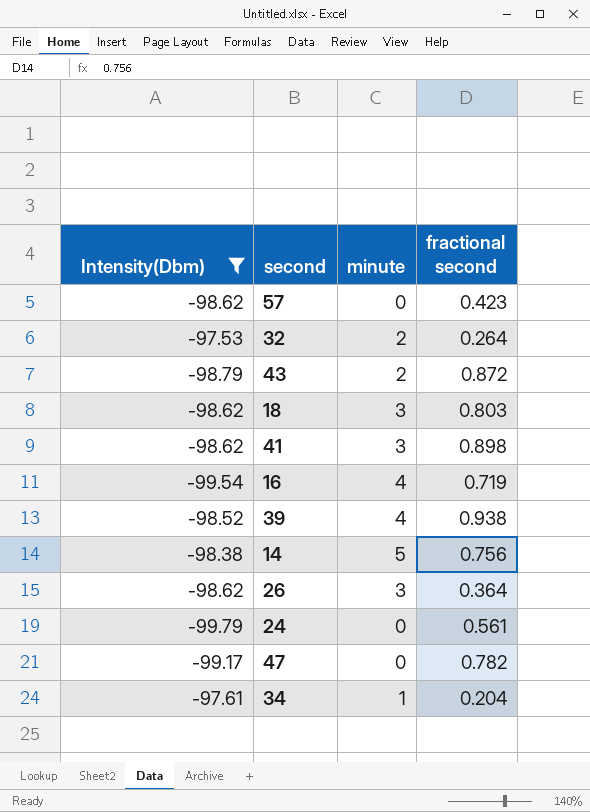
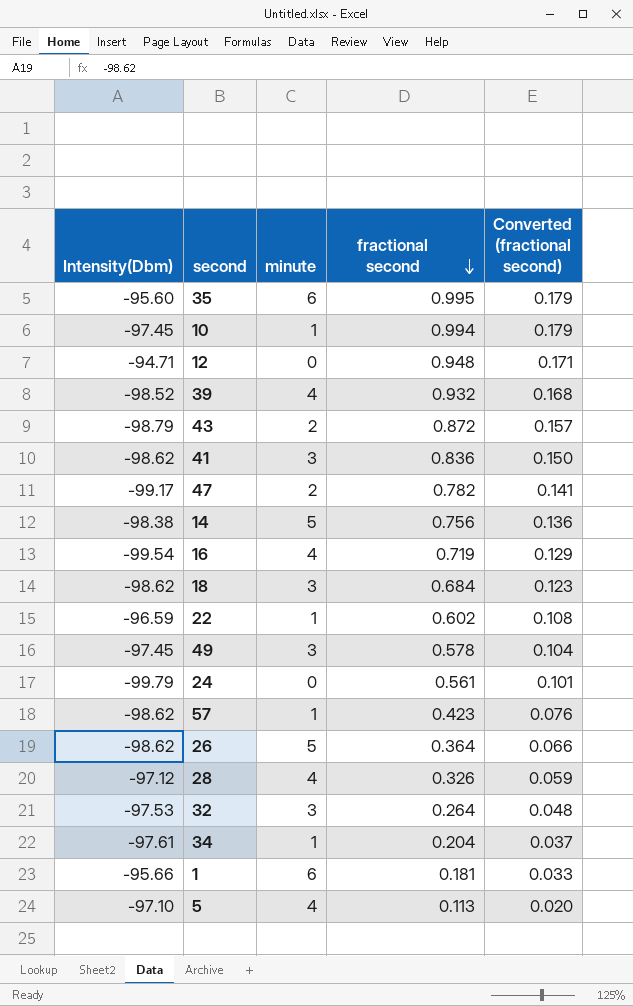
filter: Intensity(Dbm) <= -97.53 -> none
row order: none -> fractional second descending
column Converted (fractional second) | formula: none -> [fractional second] * 0.18
39 | fractional second: 0.938 -> 0.932
41 | fractional second: 0.898 -> 0.836
47 | minute: 0 -> 2
18 | fractional second: 0.803 -> 0.684
57 | minute: 0 -> 1
26 | minute: 3 -> 5
32 | minute: 2 -> 3

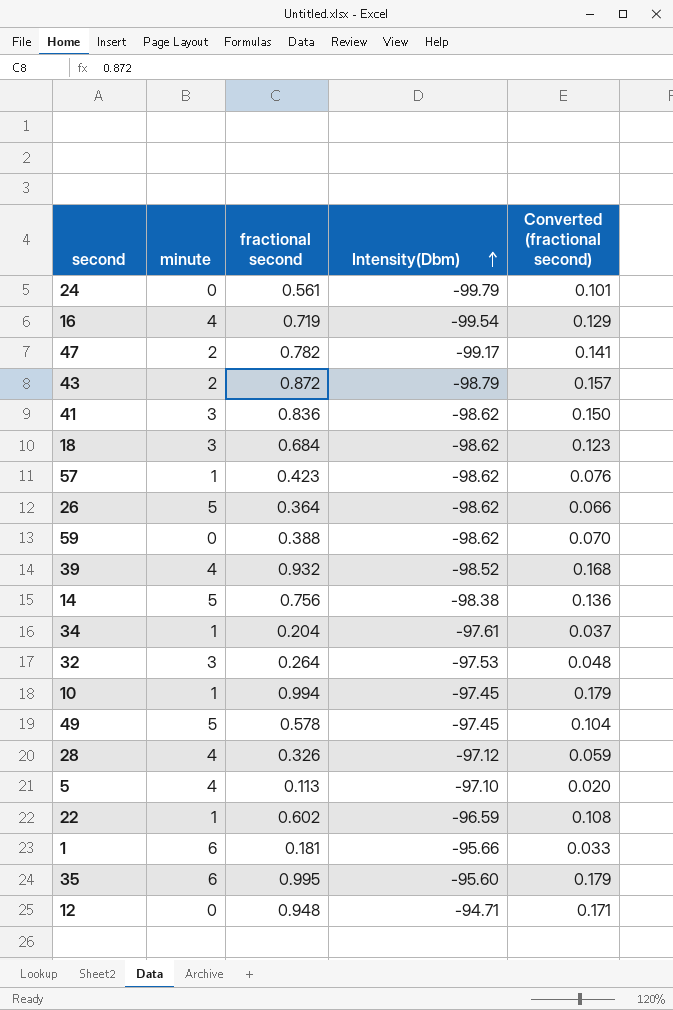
row order: fractional second descending -> Intensity(Dbm) ascending
column Intensity(Dbm) | position: 1 -> 4
row 59: none -> 0 | 0.388 | -98.62 | 0.070
49 | minute: 3 -> 5

